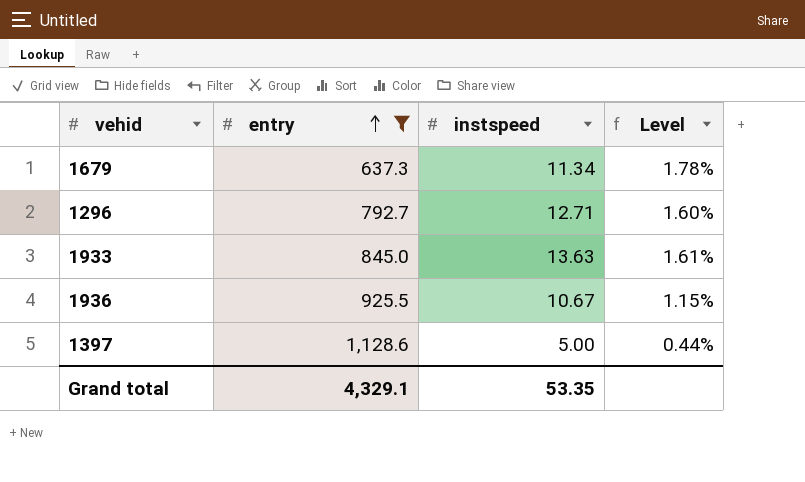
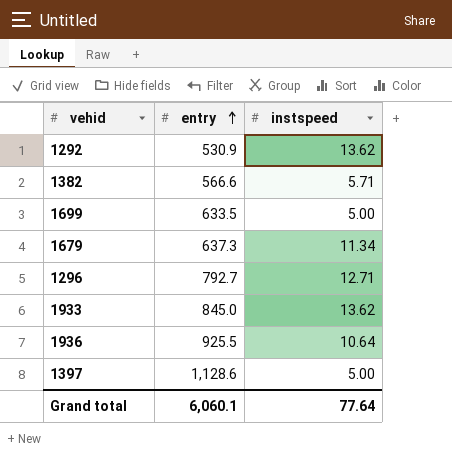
filter: entry >= 637.3 -> none
column Level | formula: [instspeed] / [entry] -> none
1933 | instspeed: 13.63 -> 13.62
1936 | instspeed: 10.67 -> 10.64
Grand total | entry: 4,329.1 -> 6,060.1
Grand total | instspeed: 53.35 -> 77.64

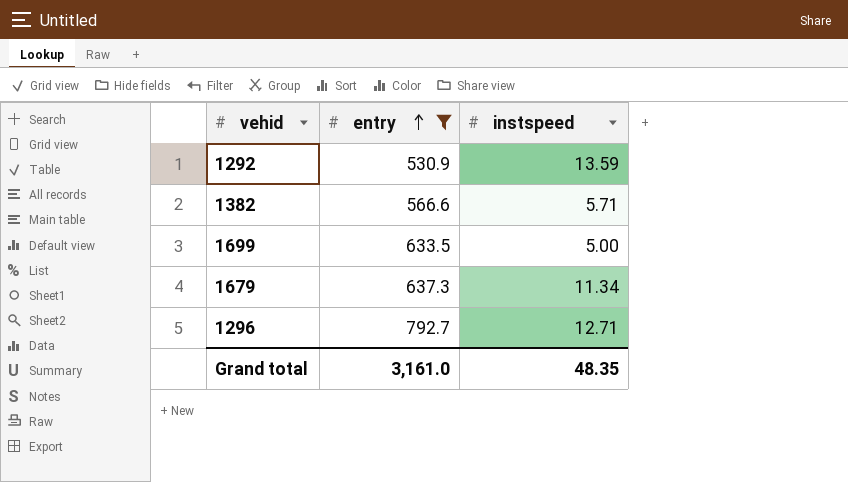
filter: none -> entry <= 792.7
1292 | instspeed: 13.62 -> 13.59
Grand total | entry: 6,060.1 -> 3,161.0
Grand total | instspeed: 77.64 -> 48.35

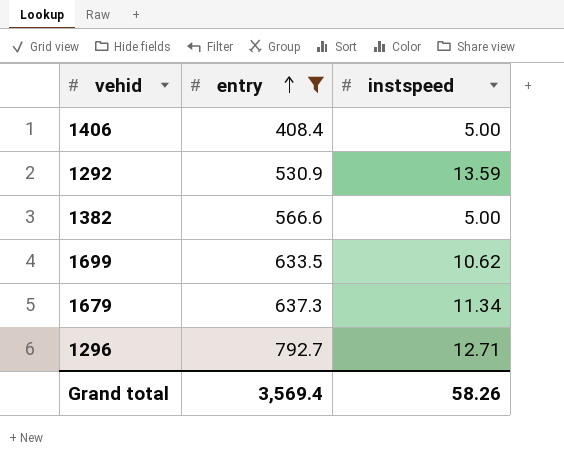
row 1406: none -> 408.4 | 5.00
1382 | instspeed: 5.71 -> 5.00
1699 | instspeed: 5.00 -> 10.62
Grand total | entry: 3,161.0 -> 3,569.4
Grand total | instspeed: 48.35 -> 58.26

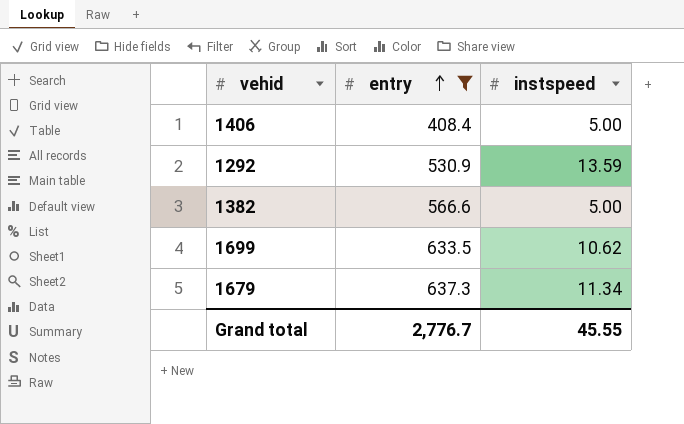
row 1296: 792.7 | 12.71 -> none
Grand total | entry: 3,569.4 -> 2,776.7
Grand total | instspeed: 58.26 -> 45.55

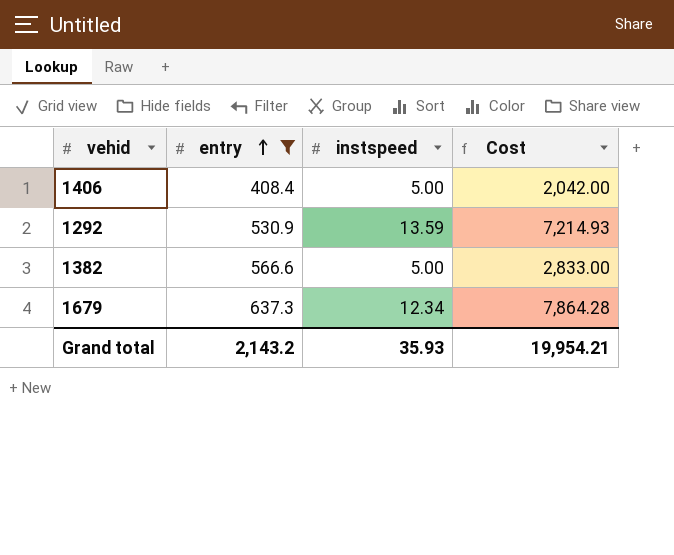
column Cost | formula: none -> [entry] * [instspeed]
row 1699: 633.5 | 10.62 -> none
1679 | instspeed: 11.34 -> 12.34
Grand total | entry: 2,776.7 -> 2,143.2
Grand total | instspeed: 45.55 -> 35.93

